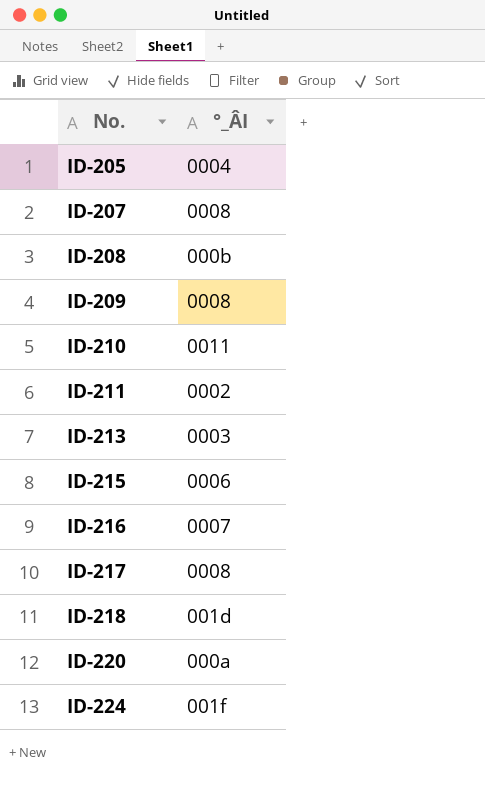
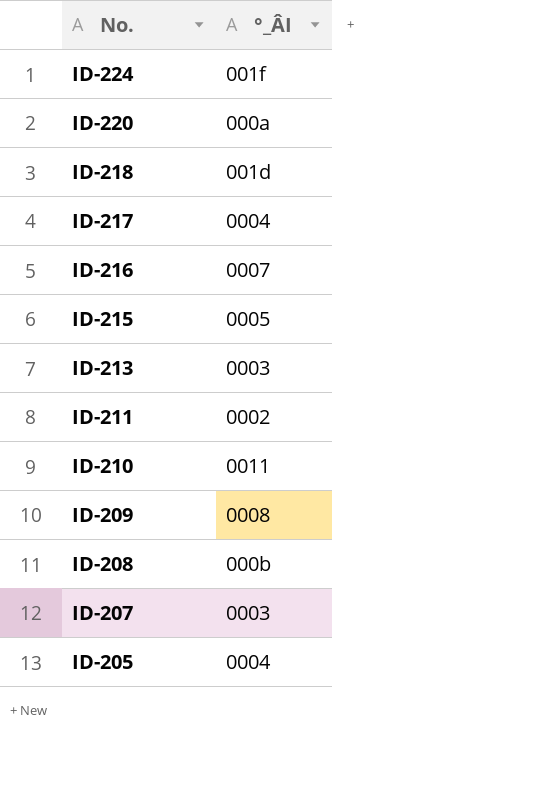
row order: No. ascending -> No. descending
ID-217 | °_ÂI: 0008 -> 0004
ID-215 | °_ÂI: 0006 -> 0005
ID-207 | °_ÂI: 0008 -> 0003

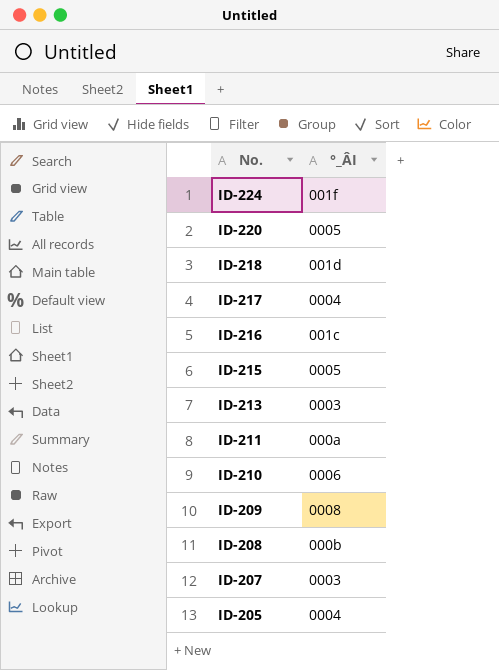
ID-220 | °_ÂI: 000a -> 0005
ID-216 | °_ÂI: 0007 -> 001c
ID-211 | °_ÂI: 0002 -> 000a
ID-210 | °_ÂI: 0011 -> 0006

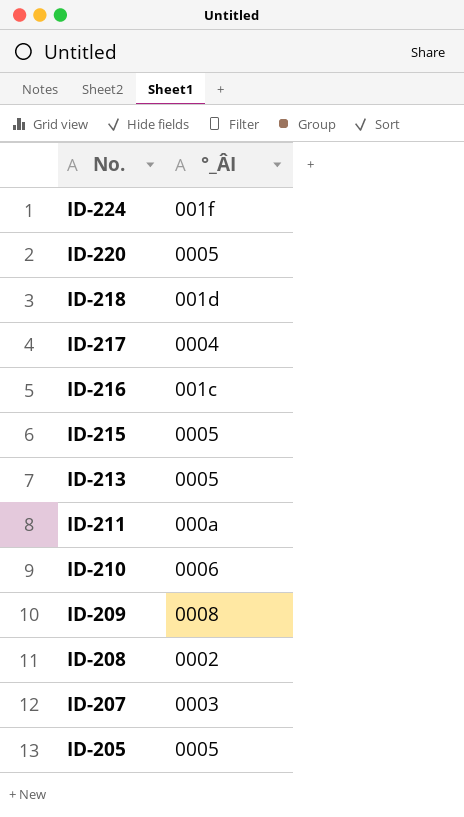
ID-213 | °_ÂI: 0003 -> 0005
ID-208 | °_ÂI: 000b -> 0002
ID-205 | °_ÂI: 0004 -> 0005

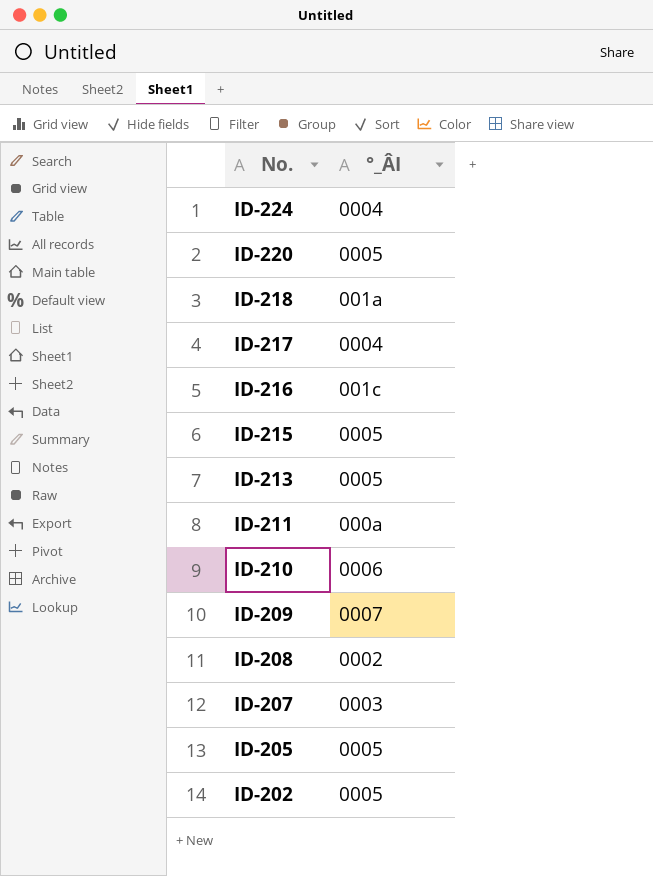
ID-224 | °_ÂI: 001f -> 0004
ID-218 | °_ÂI: 001d -> 001a
ID-209 | °_ÂI: 0008 -> 0007
row ID-202: none -> 0005

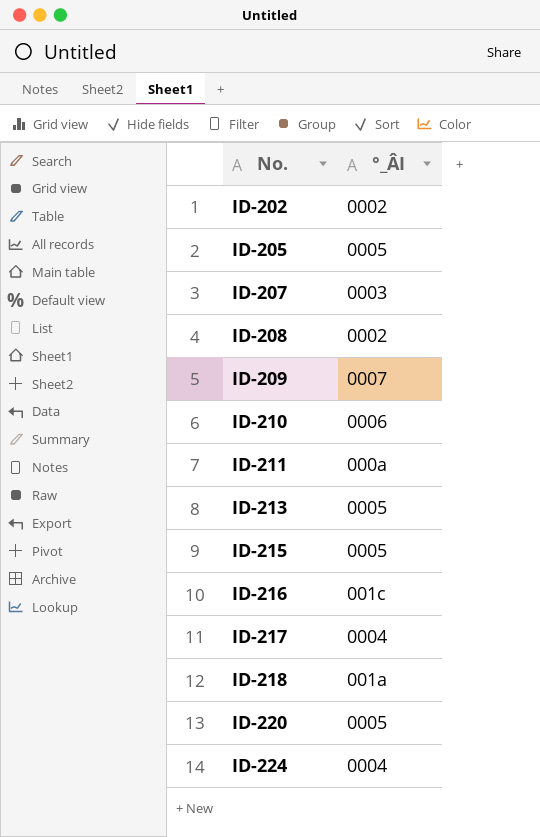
row order: No. descending -> No. ascending
ID-202 | °_ÂI: 0005 -> 0002

